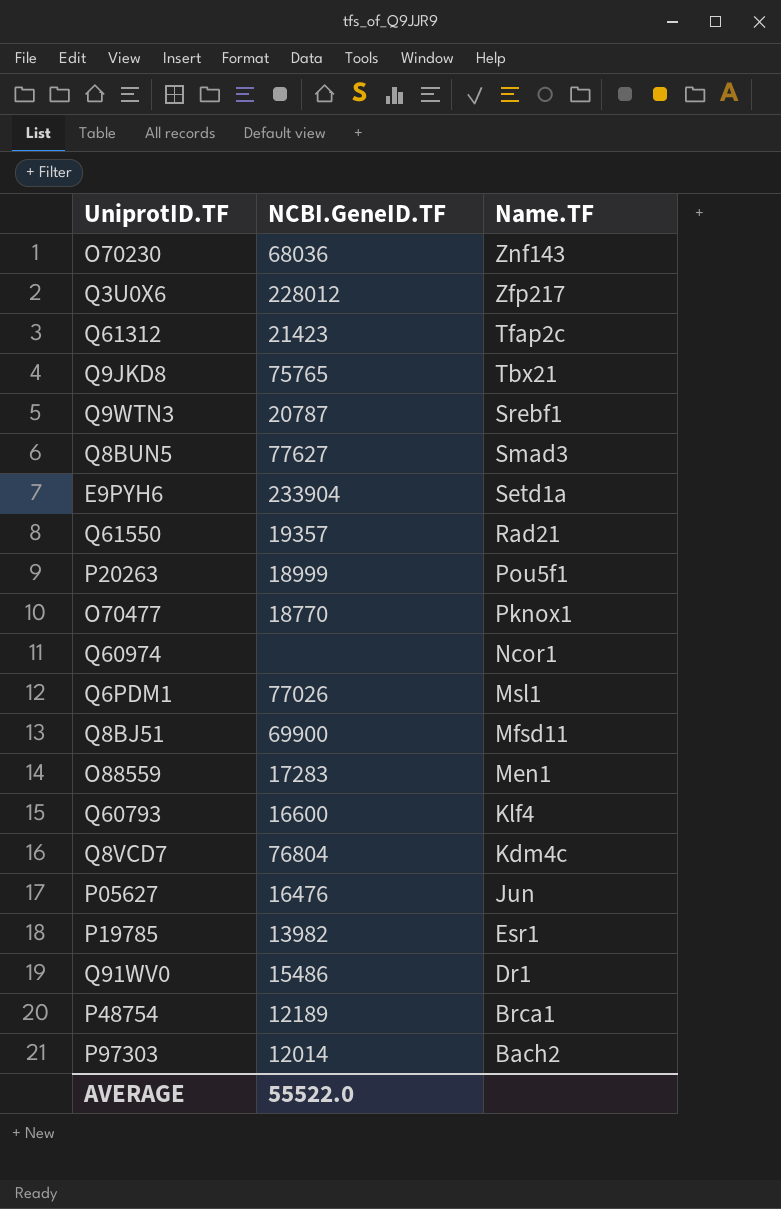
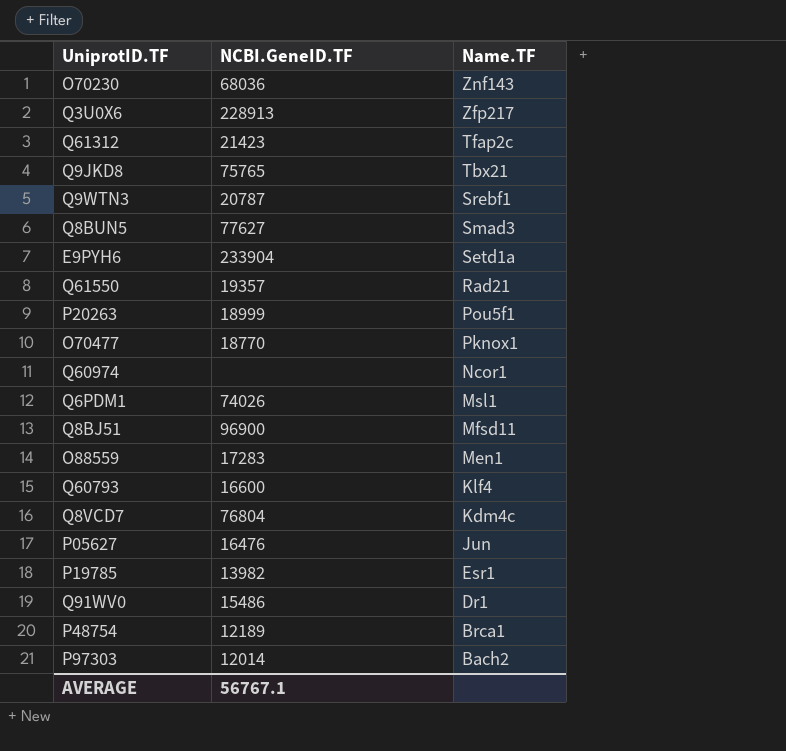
Q3U0X6 | NCBI.GeneID.TF: 228012 -> 228913
Q6PDM1 | NCBI.GeneID.TF: 77026 -> 74026
Q8BJ51 | NCBI.GeneID.TF: 69900 -> 96900
AVERAGE | NCBI.GeneID.TF: 55522.0 -> 56767.1

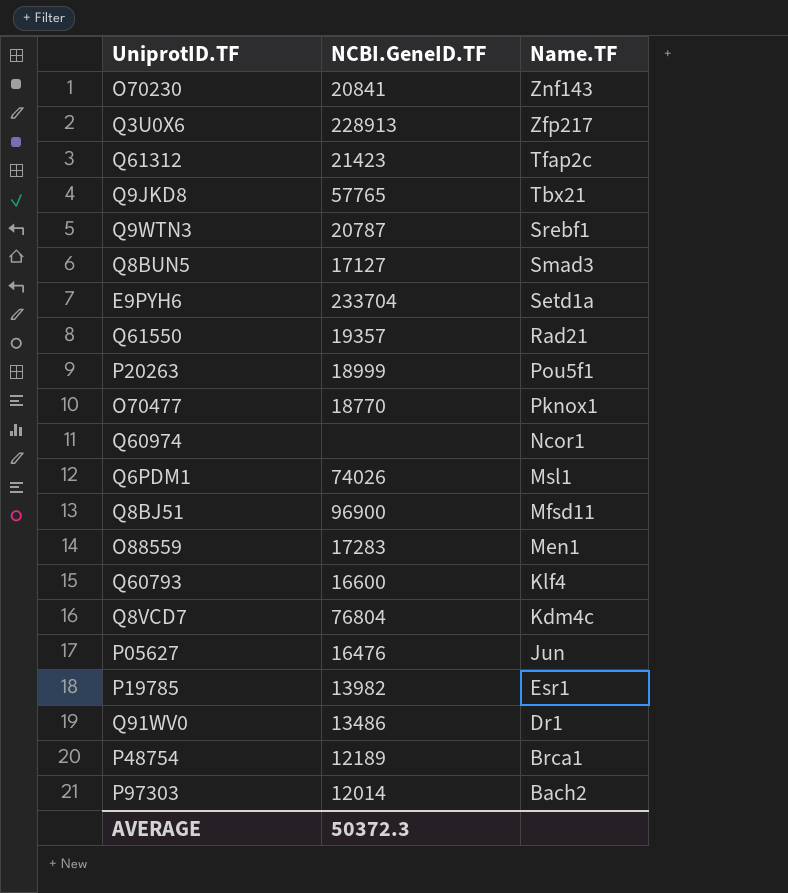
O70230 | NCBI.GeneID.TF: 68036 -> 20841
Q9JKD8 | NCBI.GeneID.TF: 75765 -> 57765
Q8BUN5 | NCBI.GeneID.TF: 77627 -> 17127
E9PYH6 | NCBI.GeneID.TF: 233904 -> 233704
Q91WV0 | NCBI.GeneID.TF: 15486 -> 13486
AVERAGE | NCBI.GeneID.TF: 56767.1 -> 50372.3

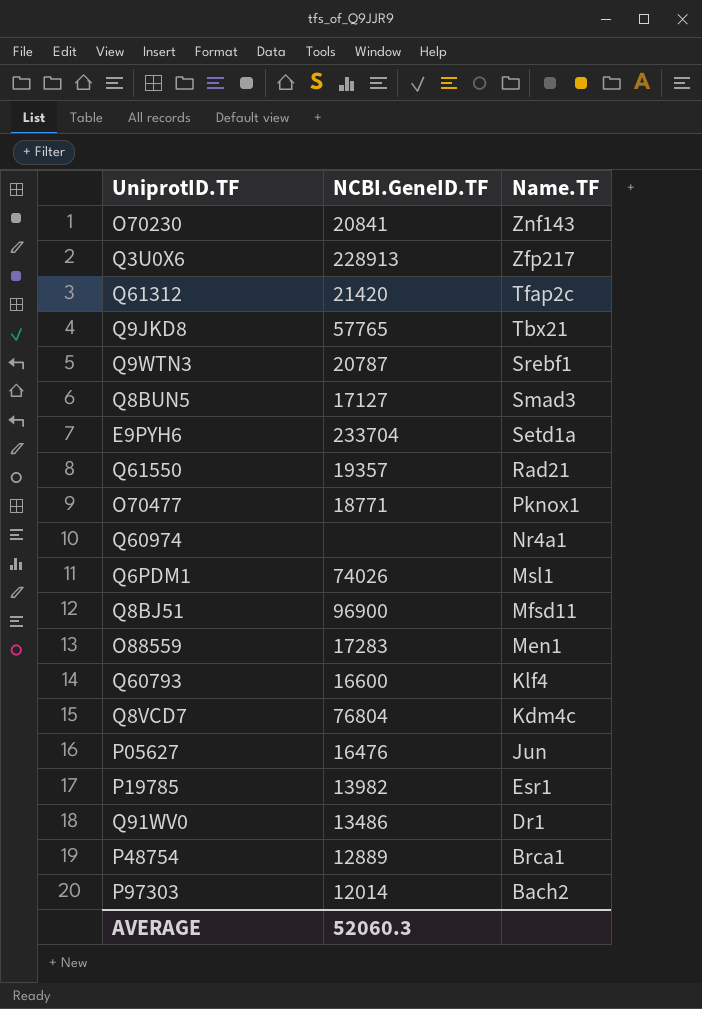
row P20263: 18999 | Pou5f1 -> none
Q61312 | NCBI.GeneID.TF: 21423 -> 21420
O70477 | NCBI.GeneID.TF: 18770 -> 18771
Q60974 | Name.TF: Ncor1 -> Nr4a1
P48754 | NCBI.GeneID.TF: 12189 -> 12889
AVERAGE | NCBI.GeneID.TF: 50372.3 -> 52060.3

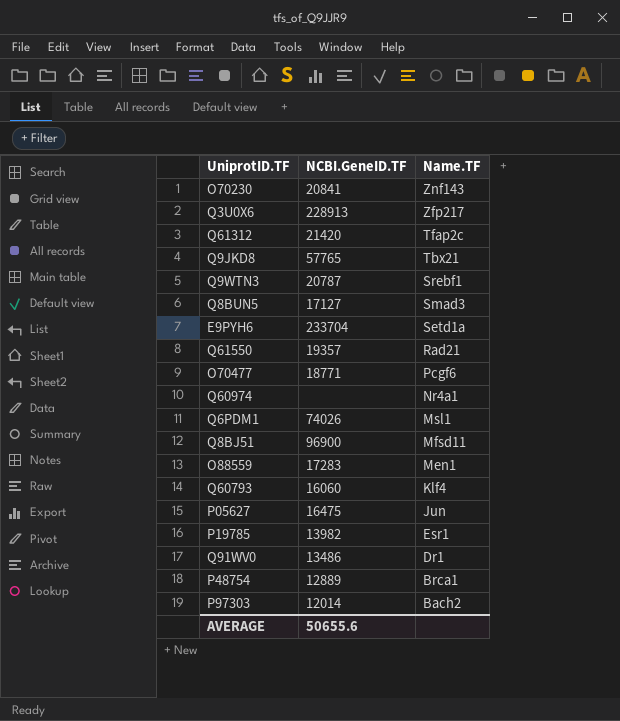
row Q8VCD7: 76804 | Kdm4c -> none
O70477 | Name.TF: Pknox1 -> Pcgf6
Q60793 | NCBI.GeneID.TF: 16600 -> 16060
P05627 | NCBI.GeneID.TF: 16476 -> 16475
AVERAGE | NCBI.GeneID.TF: 52060.3 -> 50655.6

